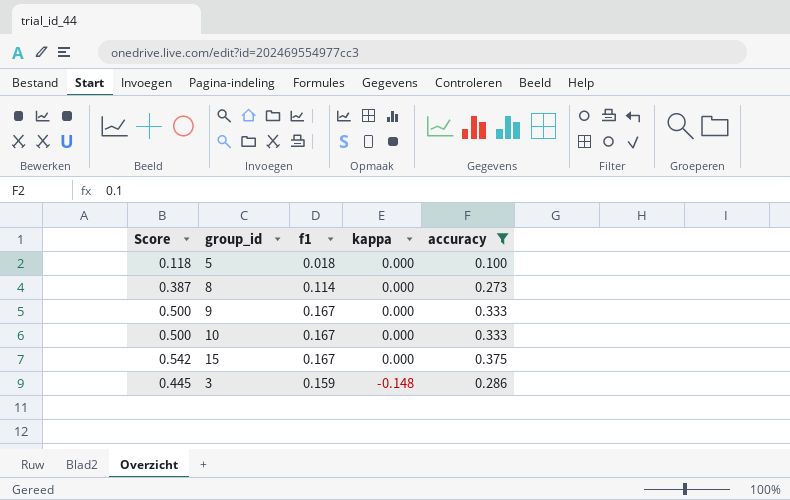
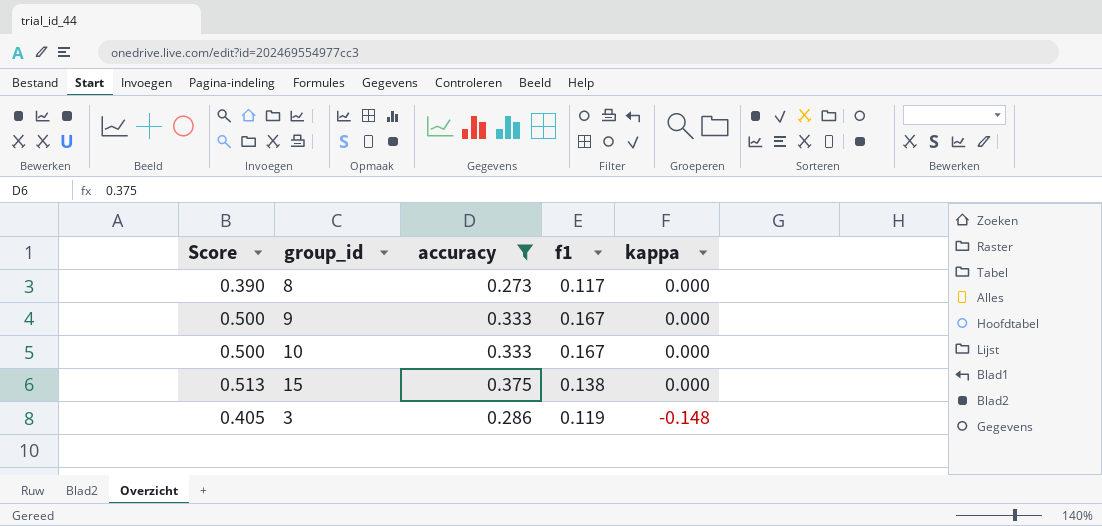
column accuracy | position: 5 -> 3
row 5: 0.118 | 0.018 | 0.000 | 0.100 -> none
8 | Score: 0.387 -> 0.390
8 | f1: 0.114 -> 0.117
15 | Score: 0.542 -> 0.513
15 | f1: 0.167 -> 0.138
3 | Score: 0.445 -> 0.405
3 | f1: 0.159 -> 0.119

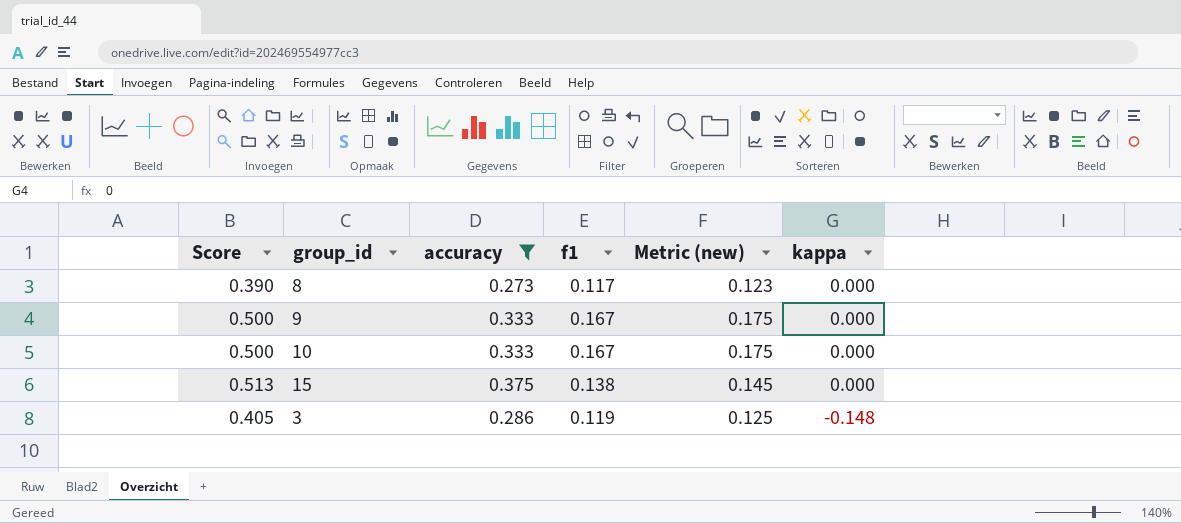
column Metric (new) | formula: none -> [f1] * 1.05

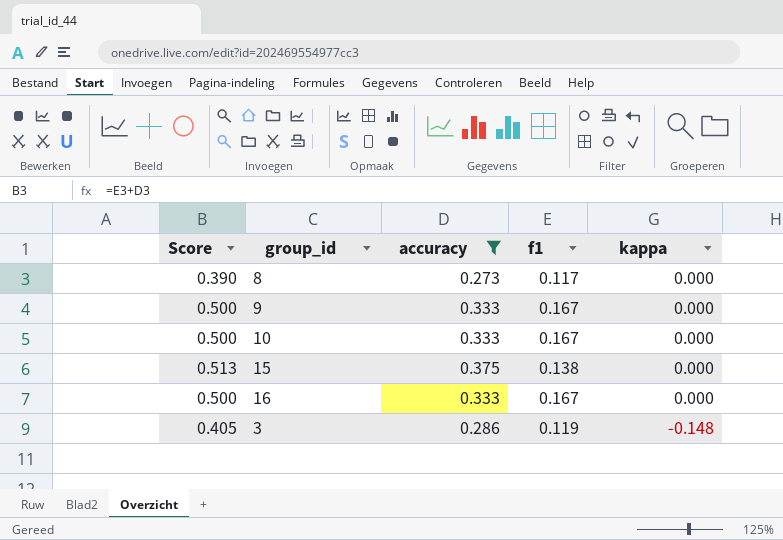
column Metric (new) | formula: [f1] * 1.05 -> none
row 16: none -> 0.500 | 0.333 | 0.167 | 0.000

